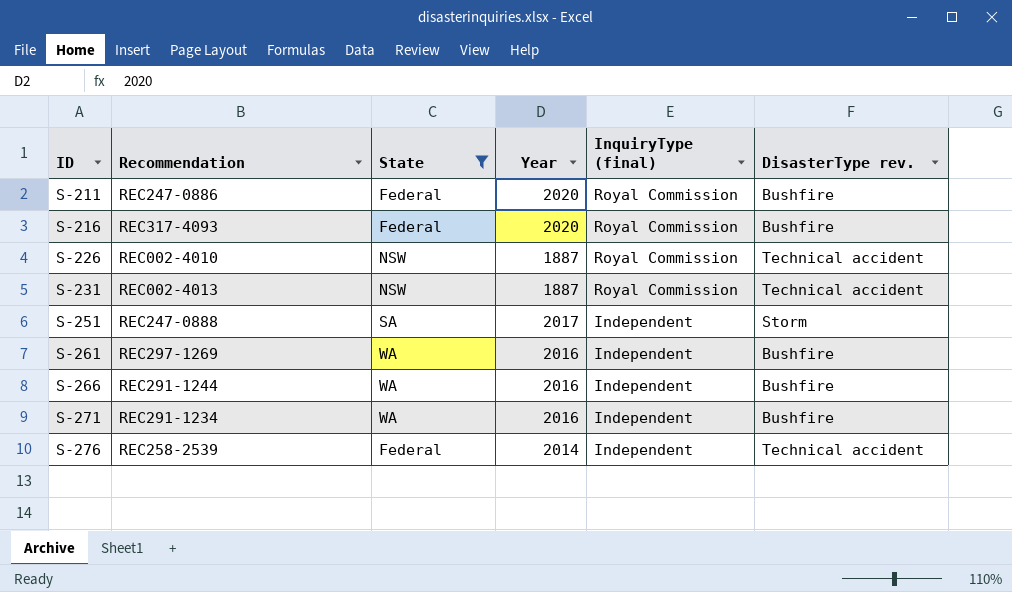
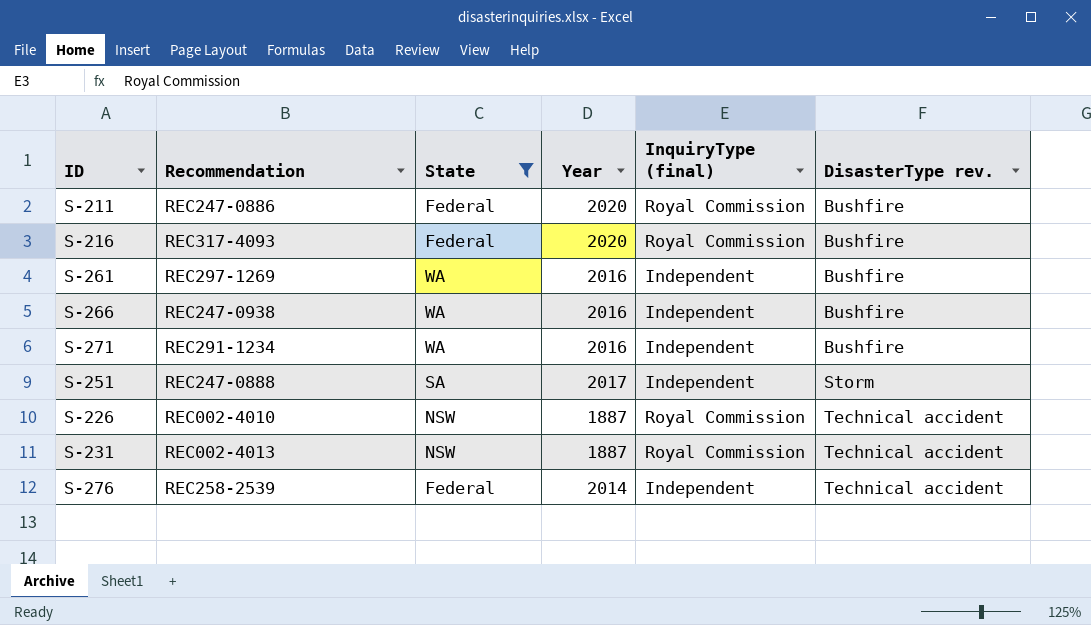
row order: ID ascending -> DisasterType rev. ascending
S-266 | Recommendation: REC291-1244 -> REC247-0938

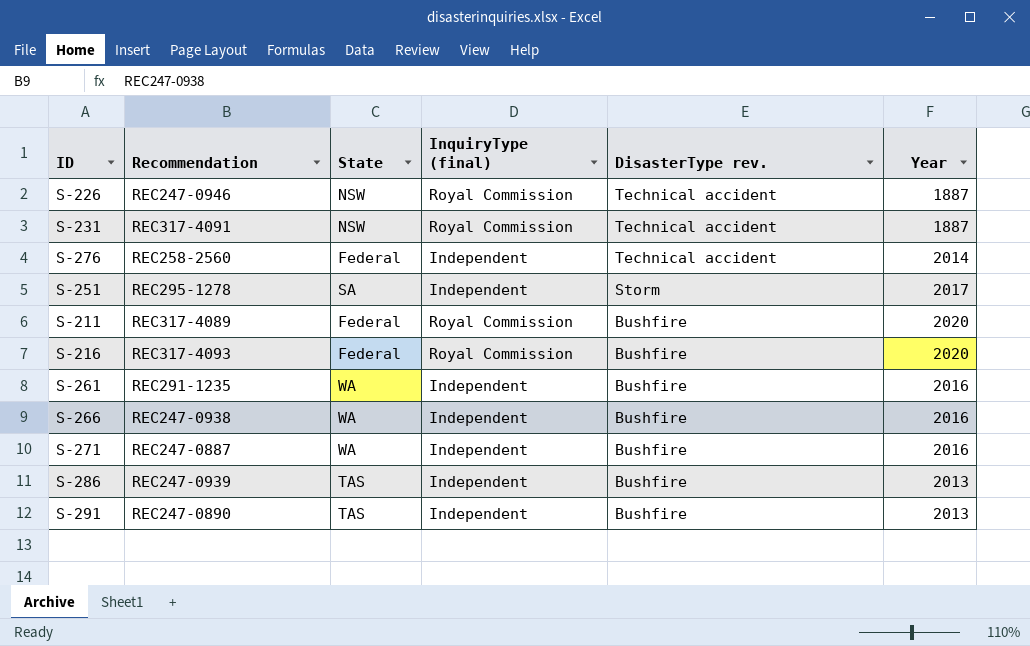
filter: State != TAS -> none
row order: DisasterType rev. ascending -> DisasterType rev. descending
column Year | position: 4 -> 6
S-226 | Recommendation: REC002-4010 -> REC247-0946
S-231 | Recommendation: REC002-4013 -> REC317-4091
S-276 | Recommendation: REC258-2539 -> REC258-2560
S-251 | Recommendation: REC247-0888 -> REC295-1278
S-211 | Recommendation: REC247-0886 -> REC317-4089
S-261 | Recommendation: REC297-1269 -> REC291-1235
S-271 | Recommendation: REC291-1234 -> REC247-0887

